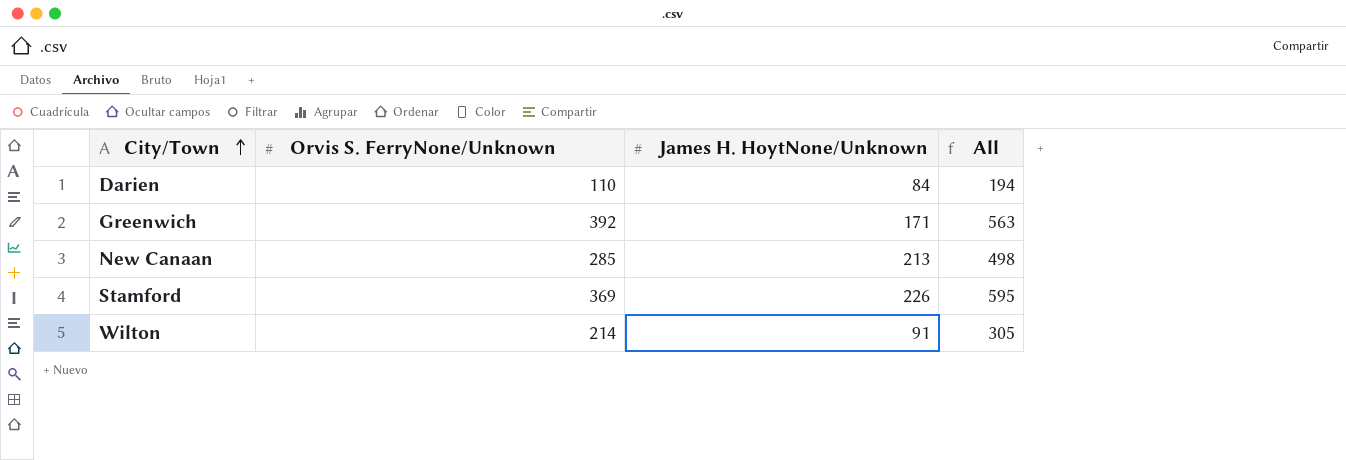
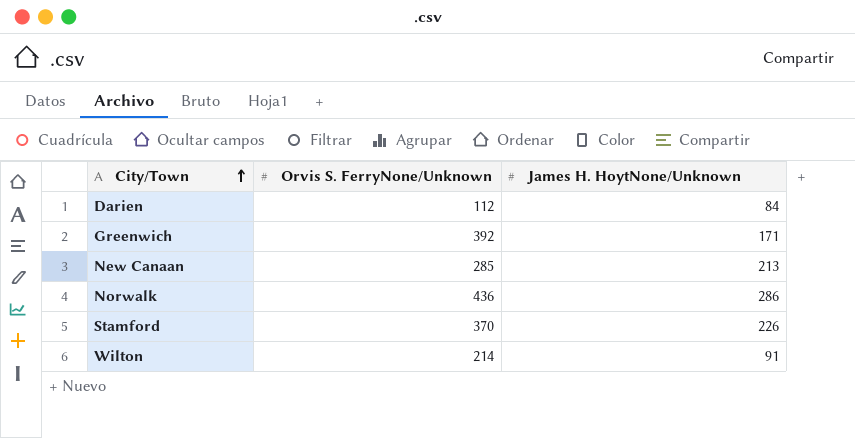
column All | formula: [Orvis S. FerryNone/Unknown] + [James H. HoytNone/Unknown] -> none
Darien | Orvis S. FerryNone/Unknown: 110 -> 112
row Norwalk: none -> 436 | 286
Stamford | Orvis S. FerryNone/Unknown: 369 -> 370

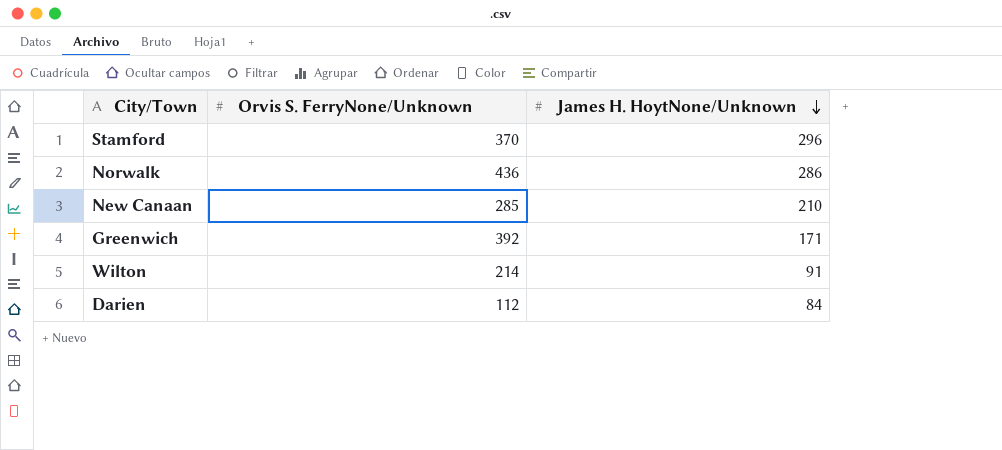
row order: City/Town ascending -> James H. HoytNone/Unknown descending
Stamford | James H. HoytNone/Unknown: 226 -> 296
New Canaan | James H. HoytNone/Unknown: 213 -> 210

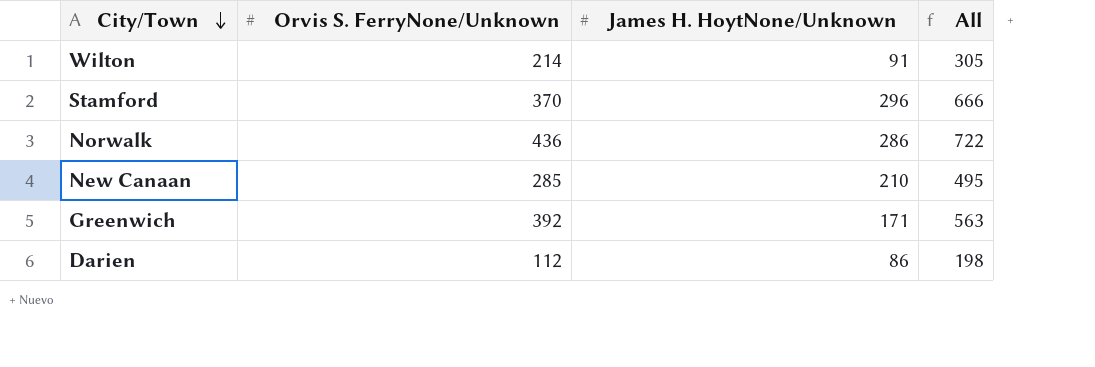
row order: James H. HoytNone/Unknown descending -> City/Town descending
column All | formula: none -> [Orvis S. FerryNone/Unknown] + [James H. HoytNone/Unknown]
Darien | James H. HoytNone/Unknown: 84 -> 86

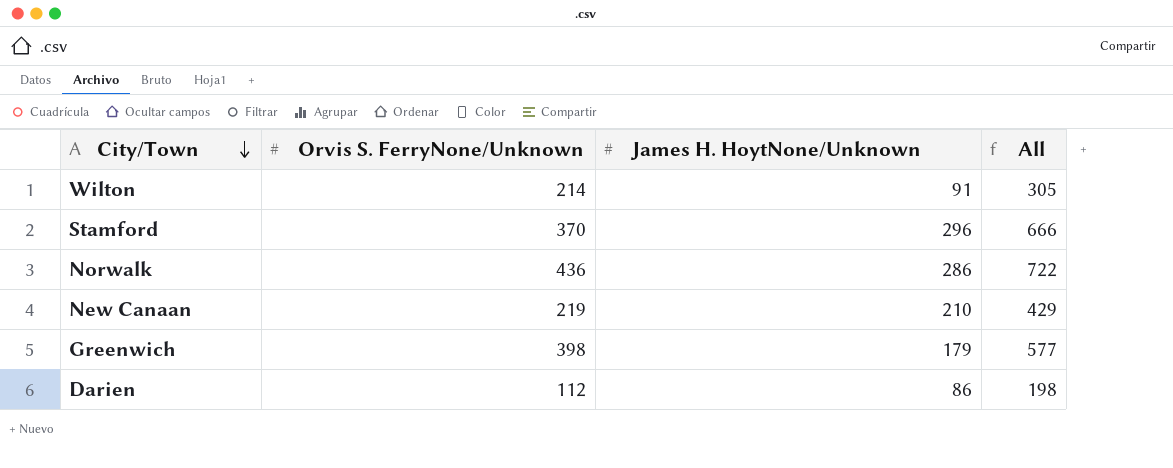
New Canaan | Orvis S. FerryNone/Unknown: 285 -> 219
New Canaan | All: 495 -> 429
Greenwich | Orvis S. FerryNone/Unknown: 392 -> 398
Greenwich | James H. HoytNone/Unknown: 171 -> 179
Greenwich | All: 563 -> 577

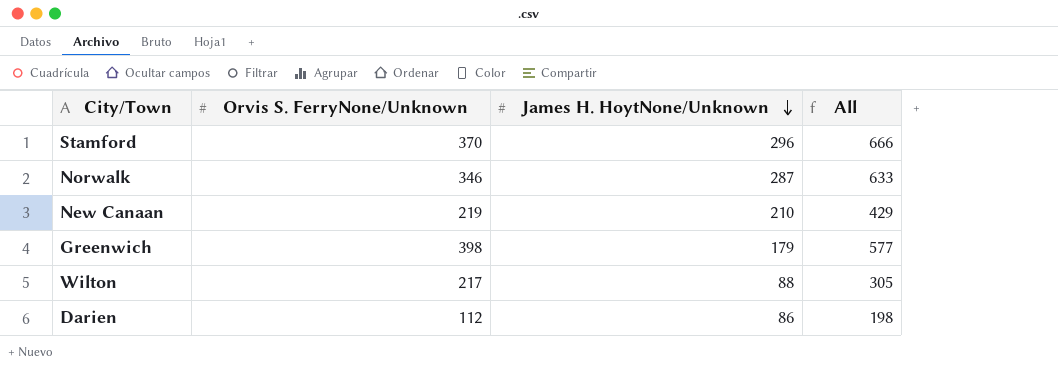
row order: City/Town descending -> James H. HoytNone/Unknown descending
Norwalk | Orvis S. FerryNone/Unknown: 436 -> 346
Norwalk | James H. HoytNone/Unknown: 286 -> 287
Norwalk | All: 722 -> 633
Wilton | Orvis S. FerryNone/Unknown: 214 -> 217
Wilton | James H. HoytNone/Unknown: 91 -> 88

